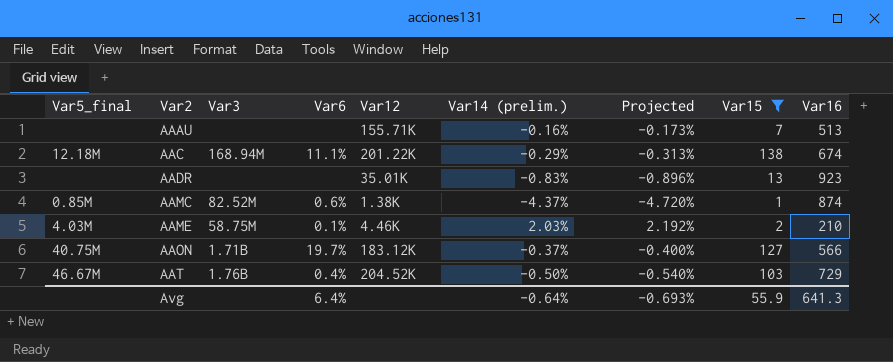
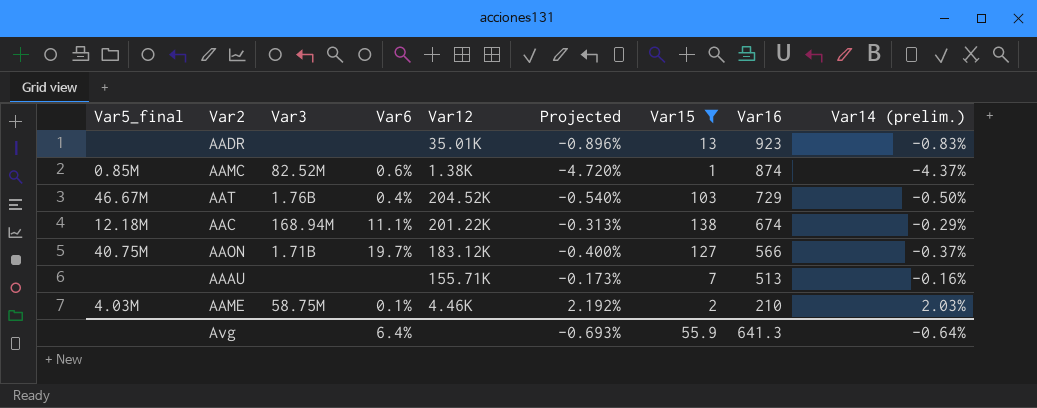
row order: Var2 ascending -> Var16 descending
column Var14 (prelim.) | position: 6 -> 9

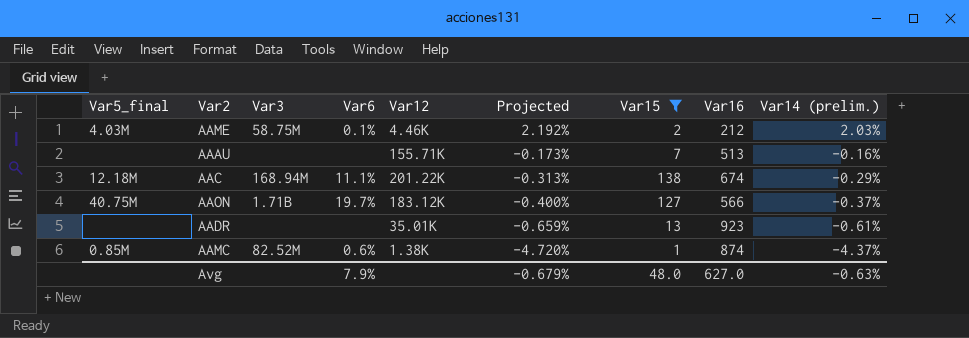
row order: Var16 descending -> Projected descending
row AAT: 46.67M | 1.76B | 0.4% | 204.52K | -0.540% | 103 | 729 | -0.50% -> none
AAME | Var16: 210 -> 212
AADR | Projected: -0.896% -> -0.659%
AADR | Var14 (prelim.): -0.83% -> -0.61%
Avg | Var6: 6.4% -> 7.9%
Avg | Projected: -0.693% -> -0.679%
Avg | Var15: 55.9 -> 48.0
Avg | Var16: 641.3 -> 627.0
Avg | Var14 (prelim.): -0.64% -> -0.63%

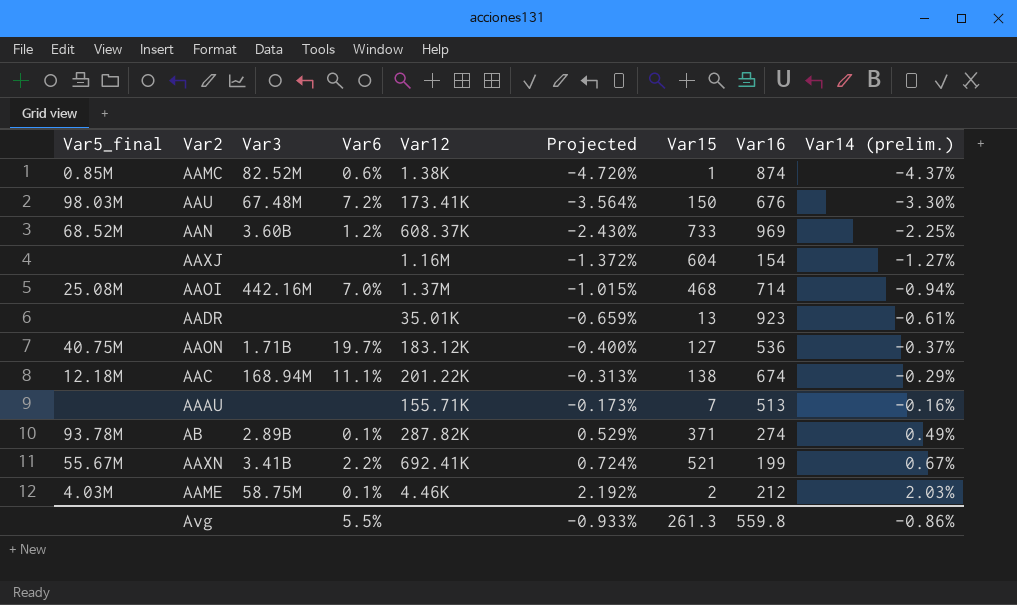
filter: Var15 <= 138 -> none
row order: Projected descending -> Projected ascending
AAON | Var16: 566 -> 536
Avg | Var6: 7.9% -> 5.5%
Avg | Projected: -0.679% -> -0.933%
Avg | Var15: 48.0 -> 261.3
Avg | Var16: 627.0 -> 559.8
Avg | Var14 (prelim.): -0.63% -> -0.86%

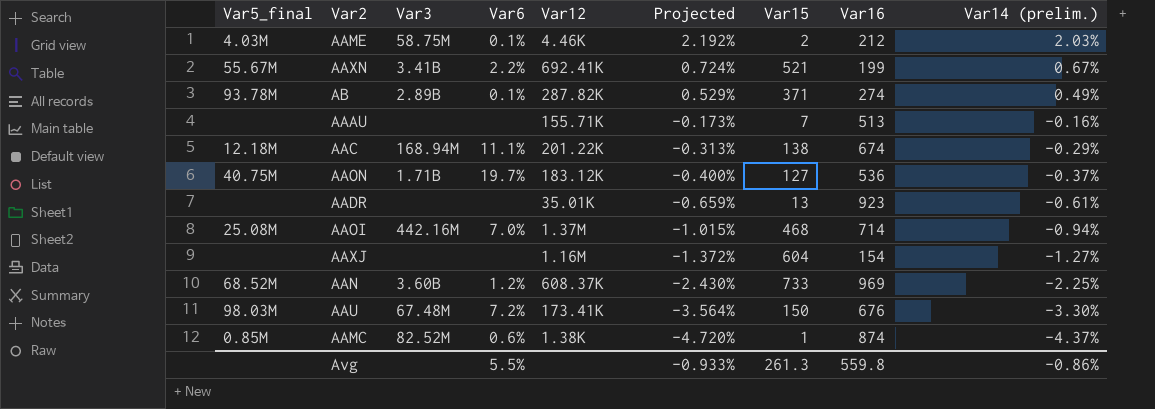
row order: Projected ascending -> Projected descending

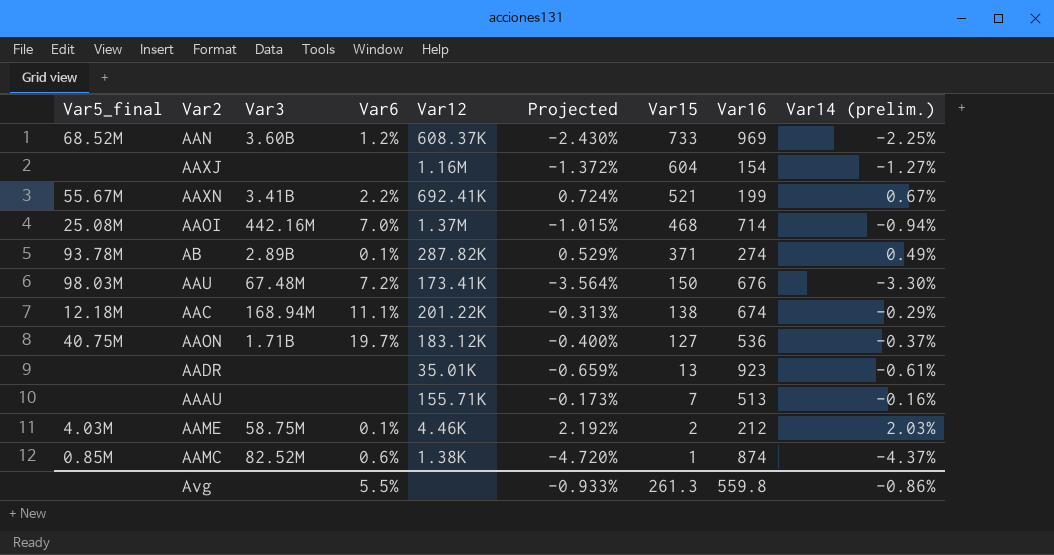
row order: Projected descending -> Var15 descending

